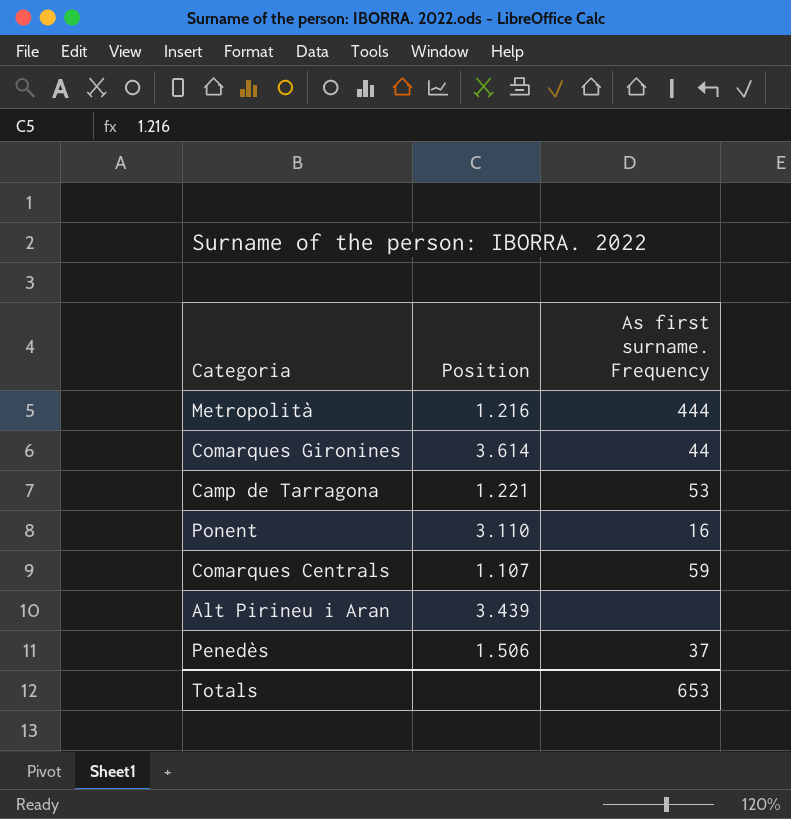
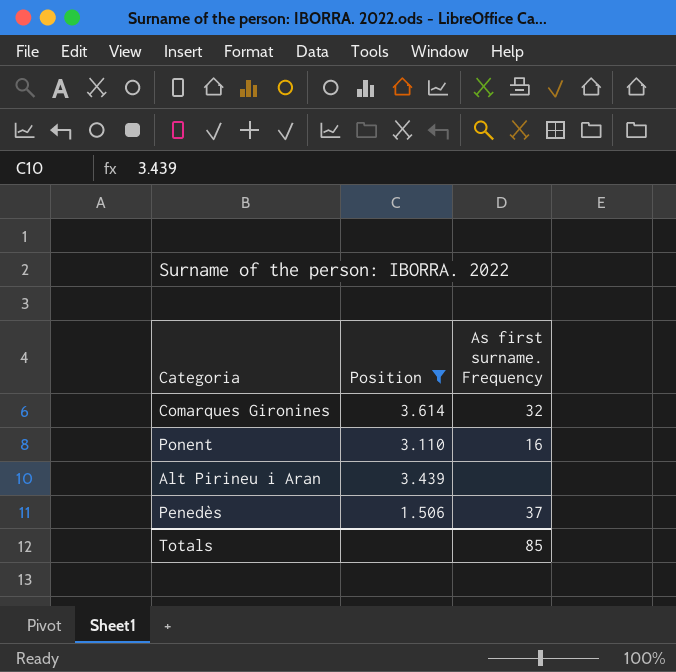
filter: none -> Position >= 1.506
Comarques Gironines | As first surname. Frequency: 44 -> 32
Totals | As first surname. Frequency: 653 -> 85

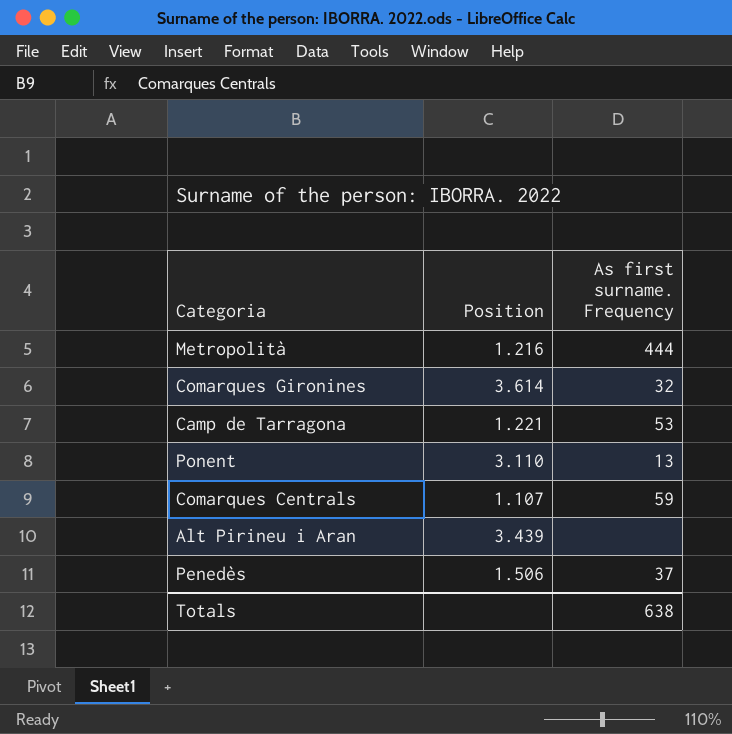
filter: Position >= 1.506 -> none
Ponent | As first surname. Frequency: 16 -> 13
Totals | As first surname. Frequency: 85 -> 638

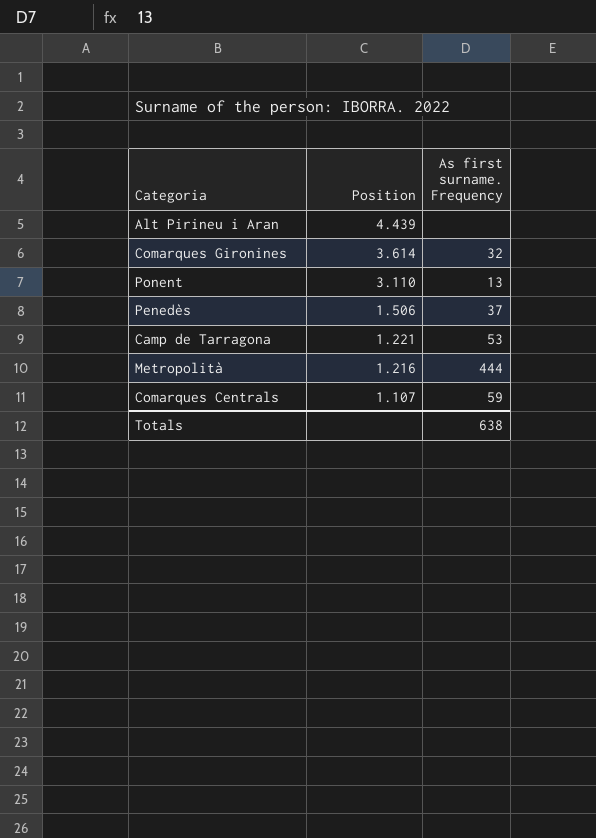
row order: none -> Position descending
Alt Pirineu i Aran | Position: 3.439 -> 4.439

